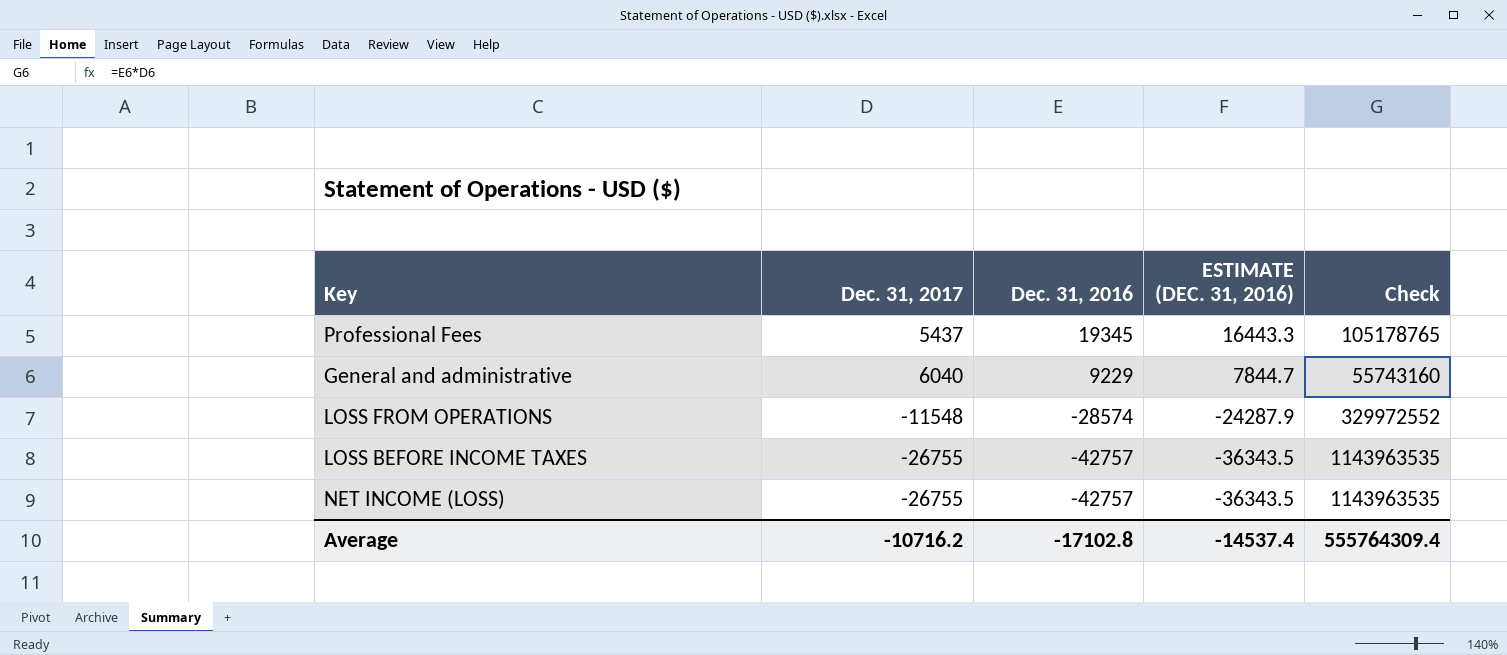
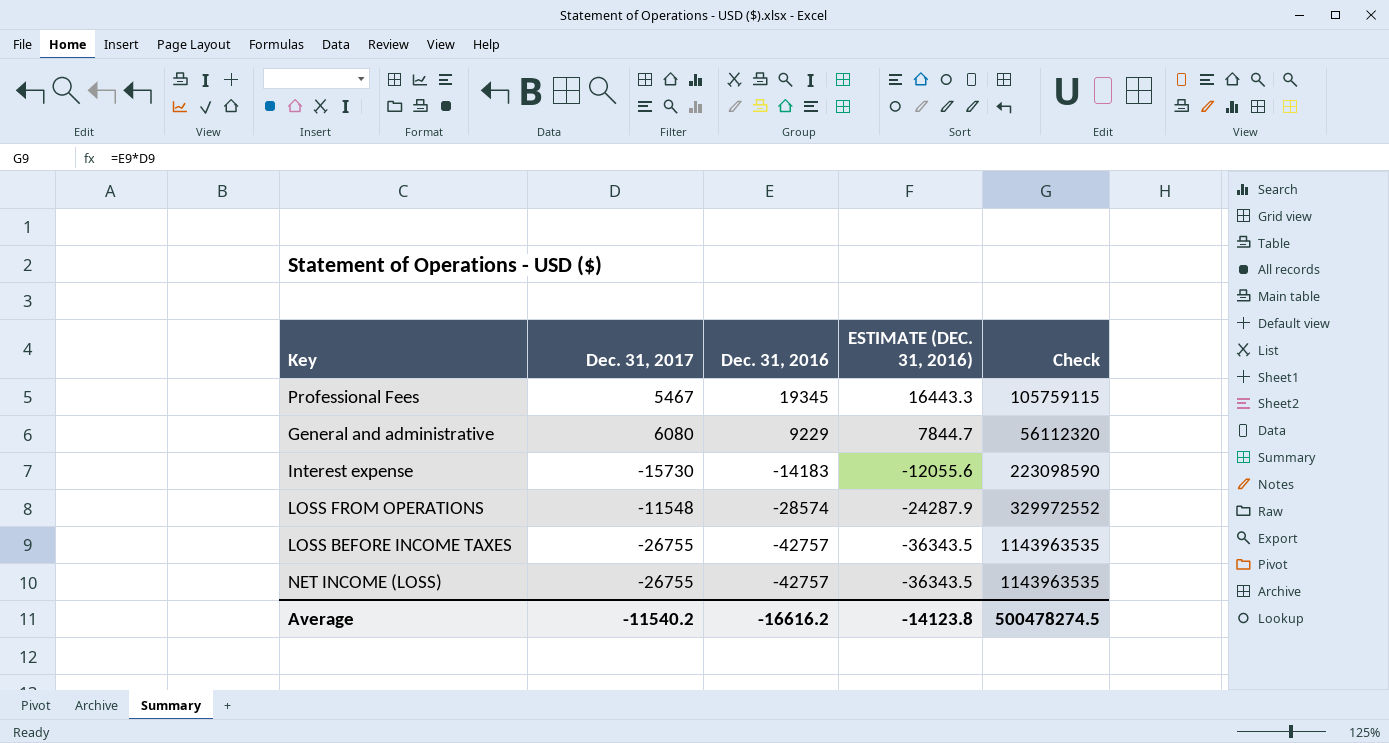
Professional Fees | Dec. 31, 2017: 5437 -> 5467
Professional Fees | Check: 105178765 -> 105759115
General and administrative | Dec. 31, 2017: 6040 -> 6080
General and administrative | Check: 55743160 -> 56112320
row Interest expense: none -> -15730 | -14183 | -12055.6 | 223098590
Average | Dec. 31, 2017: -10716.2 -> -11540.2
Average | Dec. 31, 2016: -17102.8 -> -16616.2
Average | ESTIMATE (DEC. 31, 2016): -14537.4 -> -14123.8
Average | Check: 555764309.4 -> 500478274.5

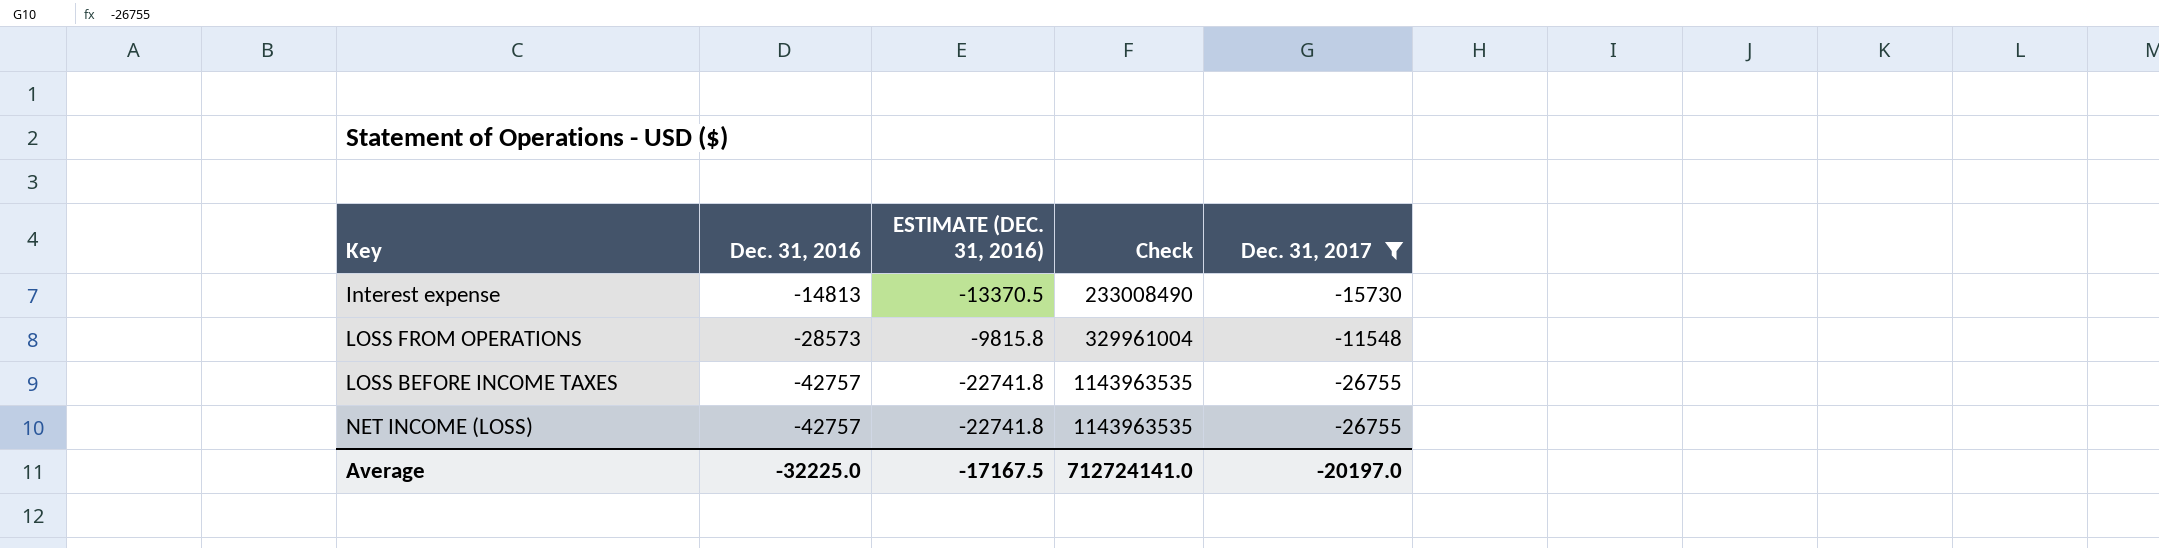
filter: none -> Dec. 31, 2017 <= -11548
column ESTIMATE (DEC. 31, 2016) | formula: [Dec. 31, 2016] * 0.85 -> [Dec. 31, 2017] * 0.85
column Dec. 31, 2017 | position: 2 -> 5
Interest expense | Dec. 31, 2016: -14183 -> -14813
Interest expense | Check: 223098590 -> 233008490
LOSS FROM OPERATIONS | Dec. 31, 2016: -28574 -> -28573
LOSS FROM OPERATIONS | Check: 329972552 -> 329961004
Average | Dec. 31, 2016: -16616.2 -> -32225.0
Average | ESTIMATE (DEC. 31, 2016): -14123.8 -> -17167.5
Average | Check: 500478274.5 -> 712724141.0
Average | Dec. 31, 2017: -11540.2 -> -20197.0

